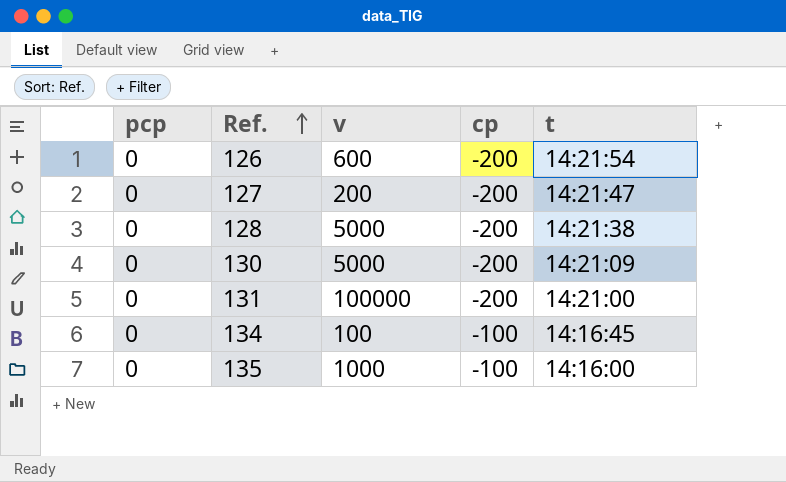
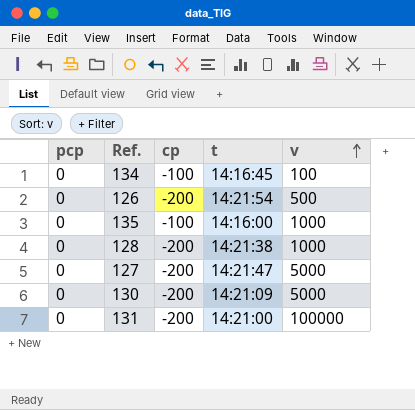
row order: Ref. ascending -> v ascending
column v | position: 3 -> 5
126 | v: 600 -> 500
128 | v: 5000 -> 1000
127 | v: 200 -> 5000

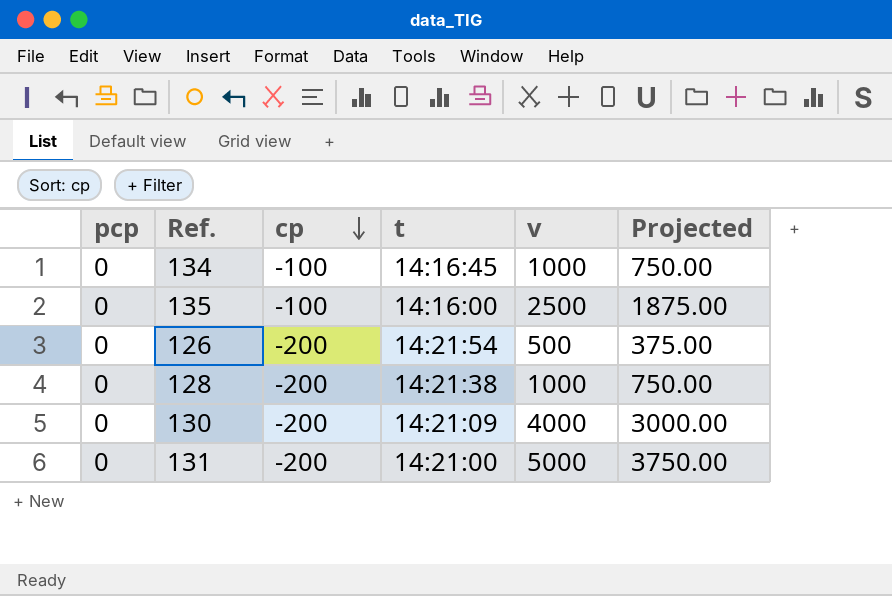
row order: v ascending -> cp descending
column Projected | formula: none -> [v] * 0.75
row 127: 0 | -200 | 14:21:47 | 5000 -> none
134 | v: 100 -> 1000
135 | v: 1000 -> 2500
130 | v: 5000 -> 4000
131 | v: 100000 -> 5000

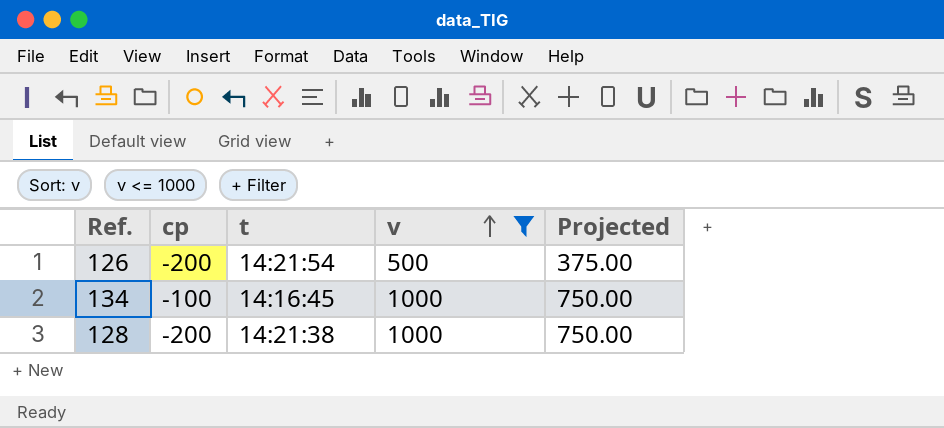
filter: none -> v <= 1000
row order: cp descending -> v ascending
column pcp | position: 1 -> none

